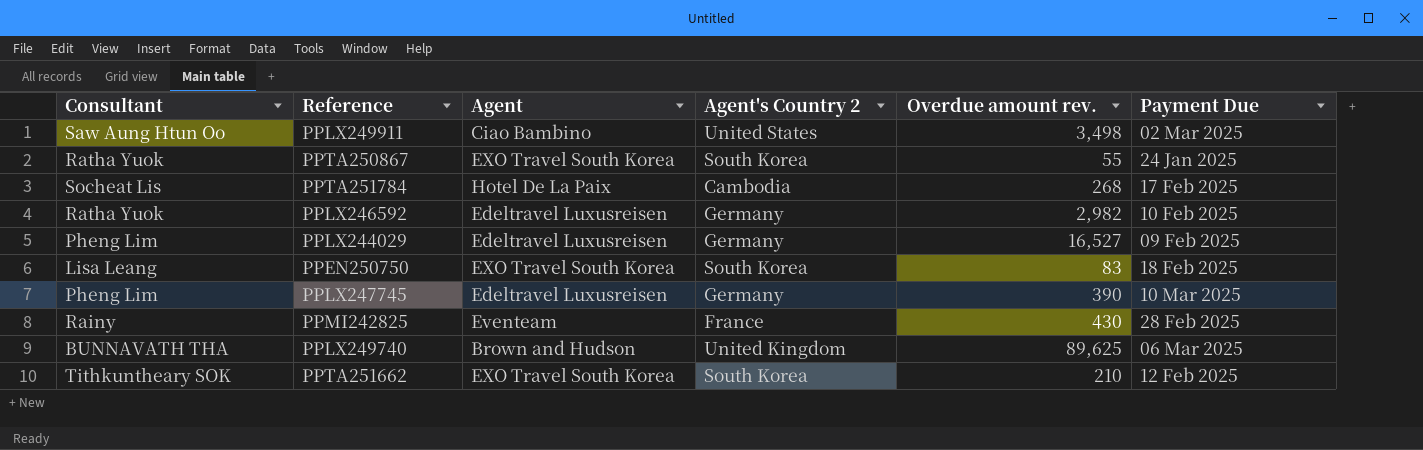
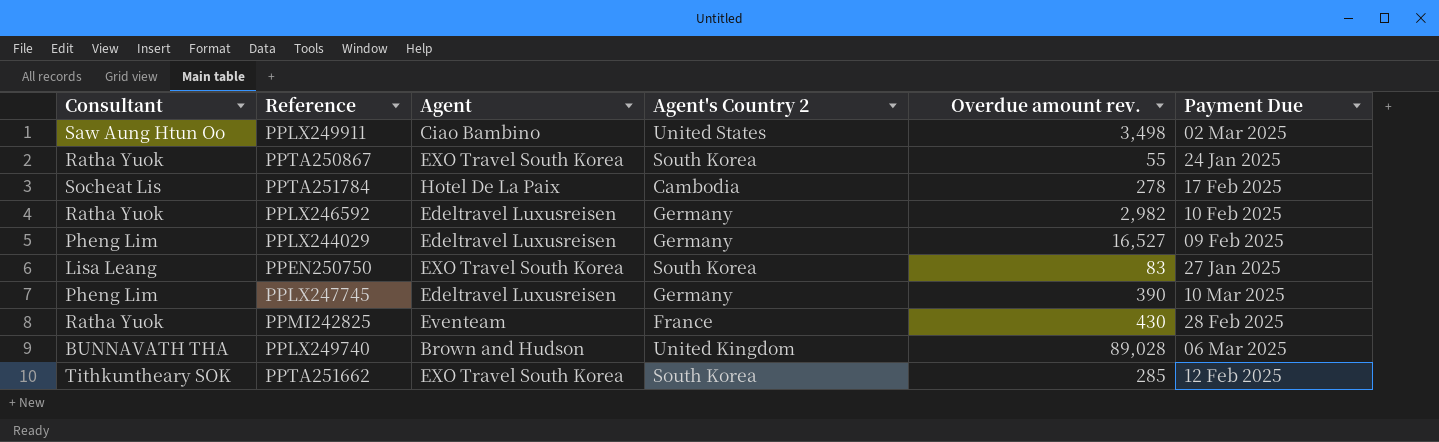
PPTA251784 | Overdue amount rev.: 268 -> 278
PPEN250750 | Payment Due: 18 Feb 2025 -> 27 Jan 2025
PPMI242825 | Consultant: Rainy -> Ratha Yuok
PPLX249740 | Overdue amount rev.: 89,625 -> 89,028
PPTA251662 | Overdue amount rev.: 210 -> 285

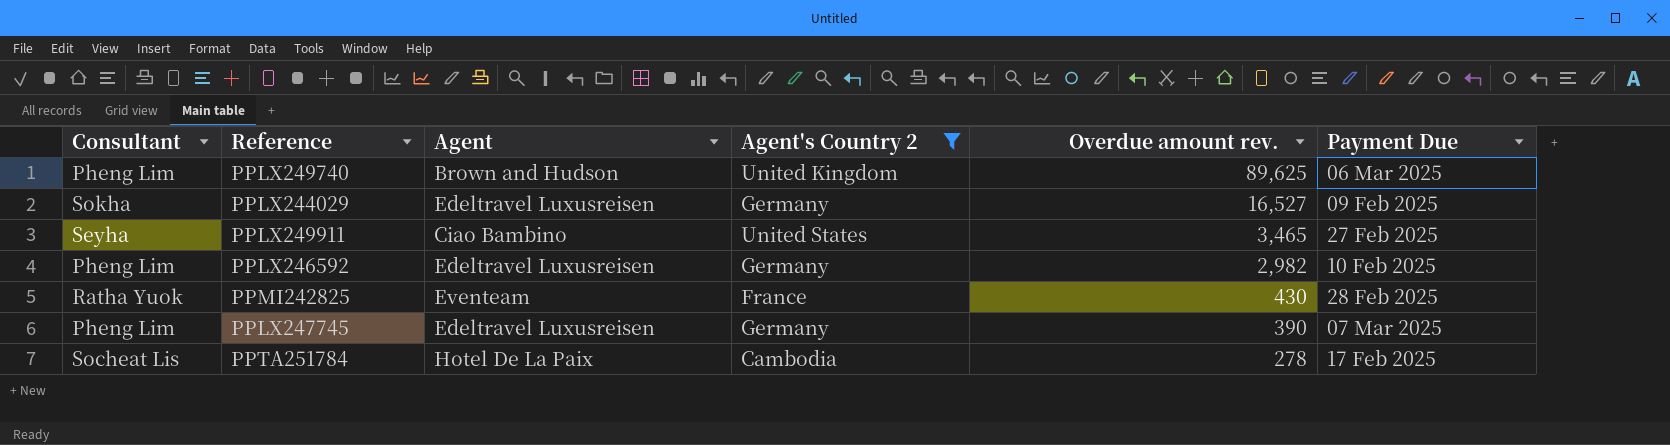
filter: none -> Agent's Country 2 != South Korea
row order: none -> Overdue amount rev. descending
PPLX249740 | Consultant: BUNNAVATH THA -> Pheng Lim
PPLX249740 | Overdue amount rev.: 89,028 -> 89,625
PPLX244029 | Consultant: Pheng Lim -> Sokha
PPLX249911 | Consultant: Saw Aung Htun Oo -> Seyha
PPLX249911 | Overdue amount rev.: 3,498 -> 3,465
PPLX249911 | Payment Due: 02 Mar 2025 -> 27 Feb 2025
PPLX246592 | Consultant: Ratha Yuok -> Pheng Lim
PPLX247745 | Payment Due: 10 Mar 2025 -> 07 Mar 2025

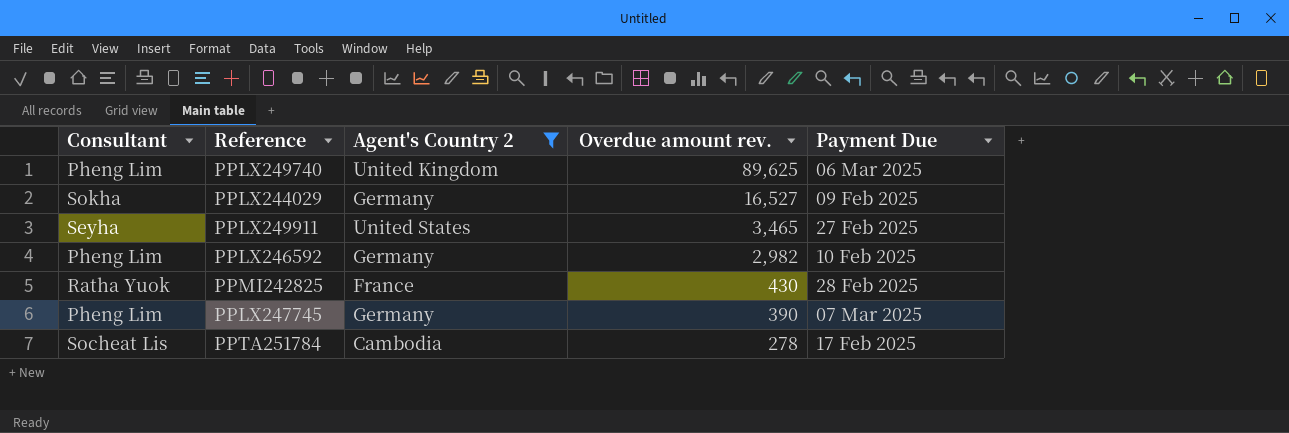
column Agent | position: 3 -> none

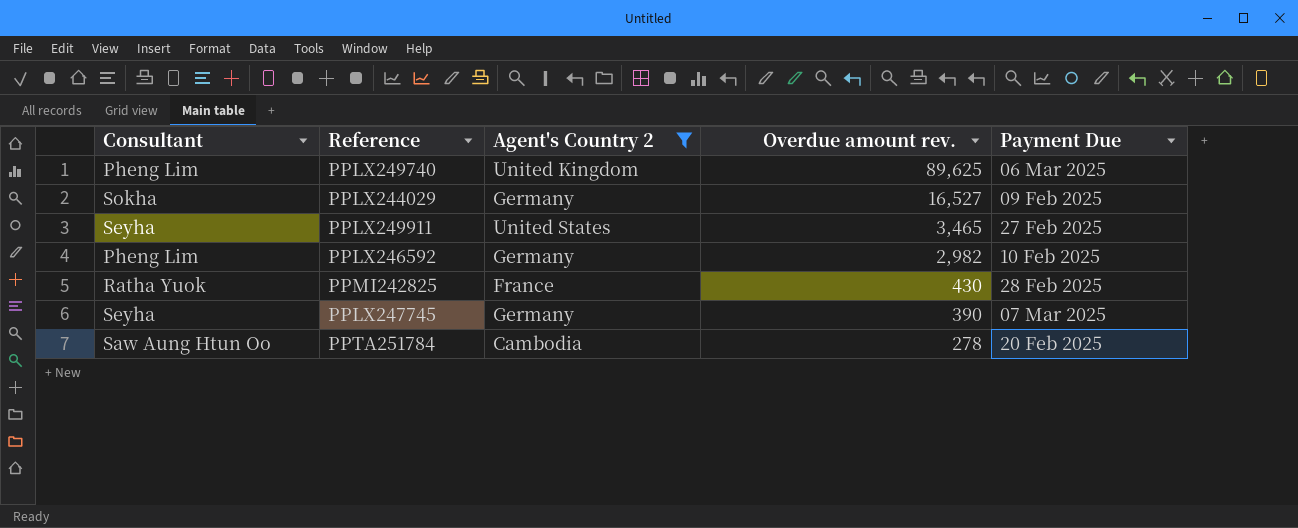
PPLX247745 | Consultant: Pheng Lim -> Seyha
PPTA251784 | Consultant: Socheat Lis -> Saw Aung Htun Oo
PPTA251784 | Payment Due: 17 Feb 2025 -> 20 Feb 2025

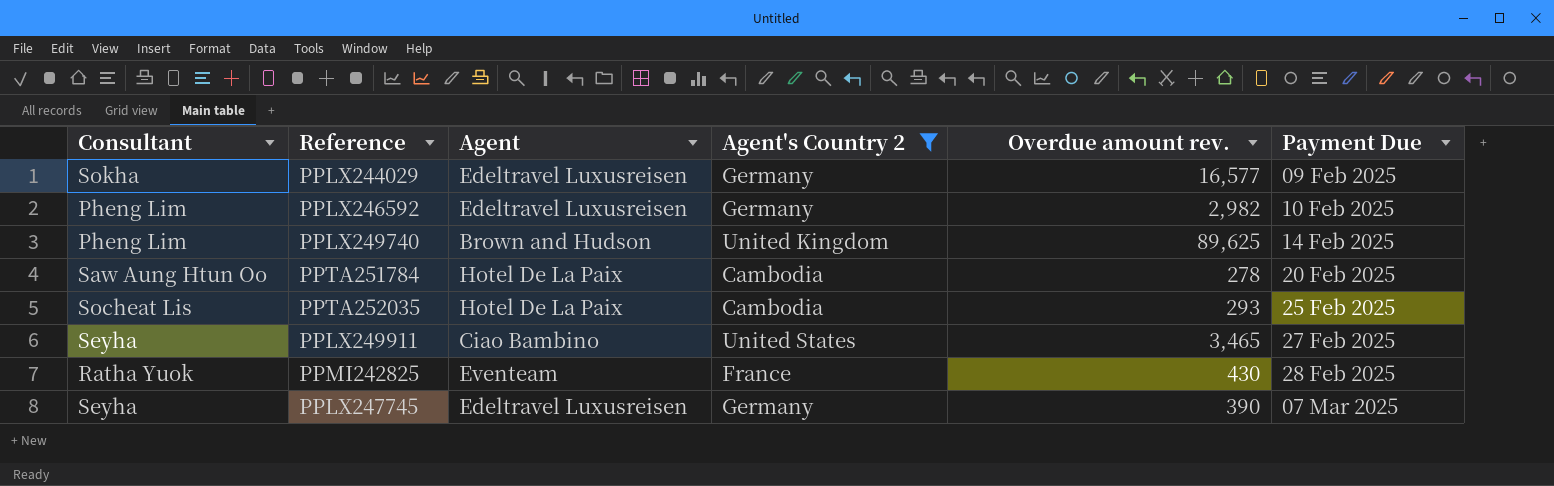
row order: Overdue amount rev. descending -> Payment Due ascending
column Agent | position: none -> 3
PPLX244029 | Overdue amount rev.: 16,527 -> 16,577
PPLX249740 | Payment Due: 06 Mar 2025 -> 14 Feb 2025
row PPTA252035: none -> Socheat Lis | Hotel De La Paix | Cambodia | 293 | 25 Feb 2025

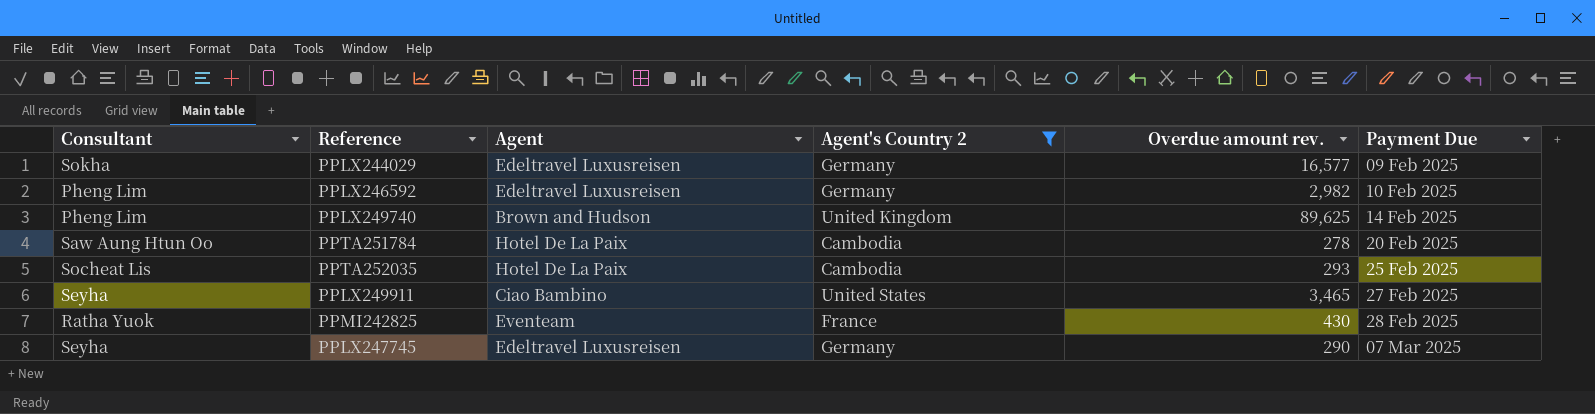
PPLX247745 | Overdue amount rev.: 390 -> 290

